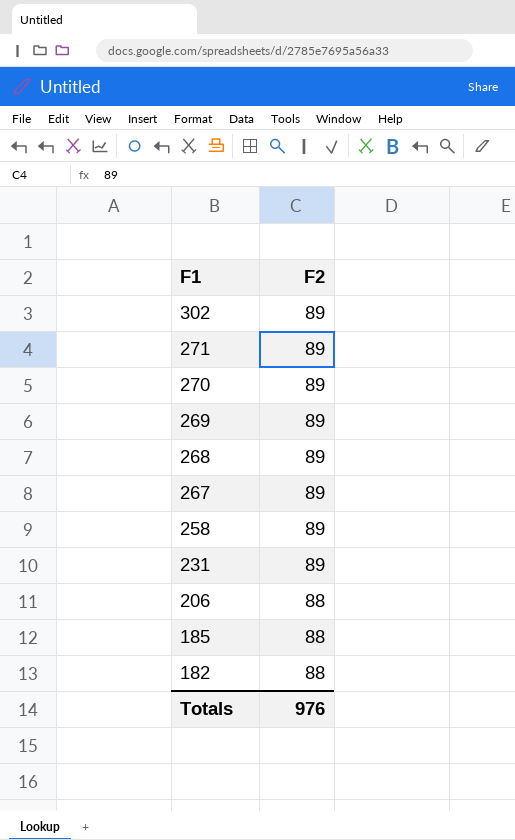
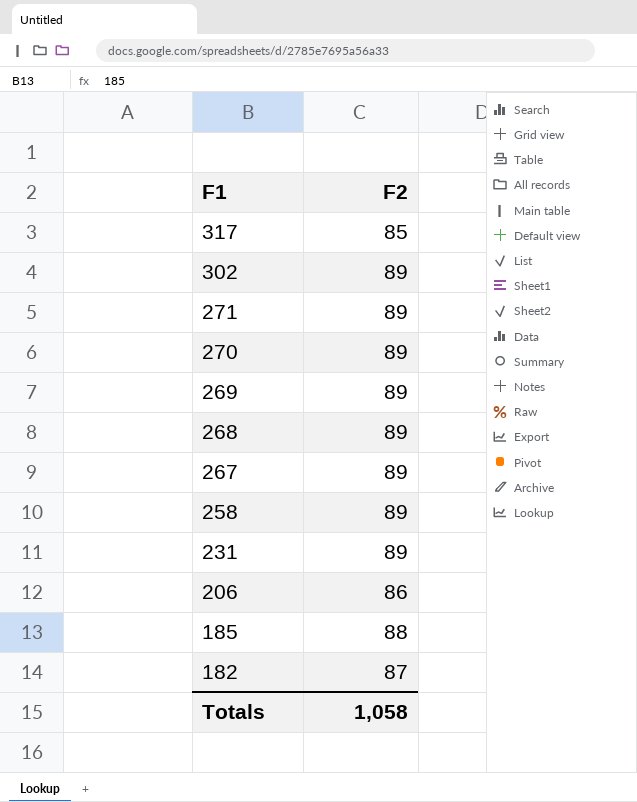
row 317: none -> 85
206 | F2: 88 -> 86
182 | F2: 88 -> 87
Totals | F2: 976 -> 1,058

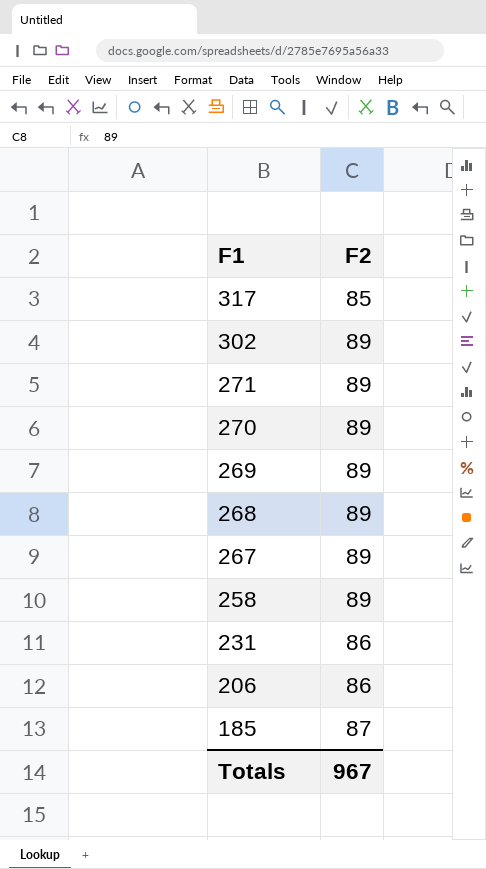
row 182: 87 -> none
231 | F2: 89 -> 86
185 | F2: 88 -> 87
Totals | F2: 1,058 -> 967

